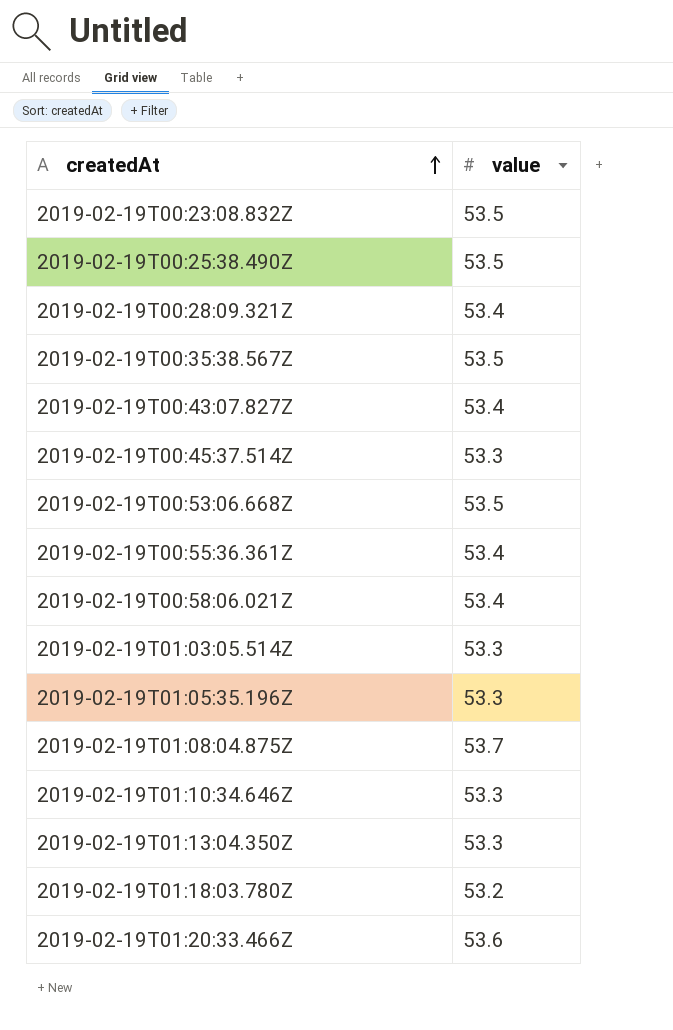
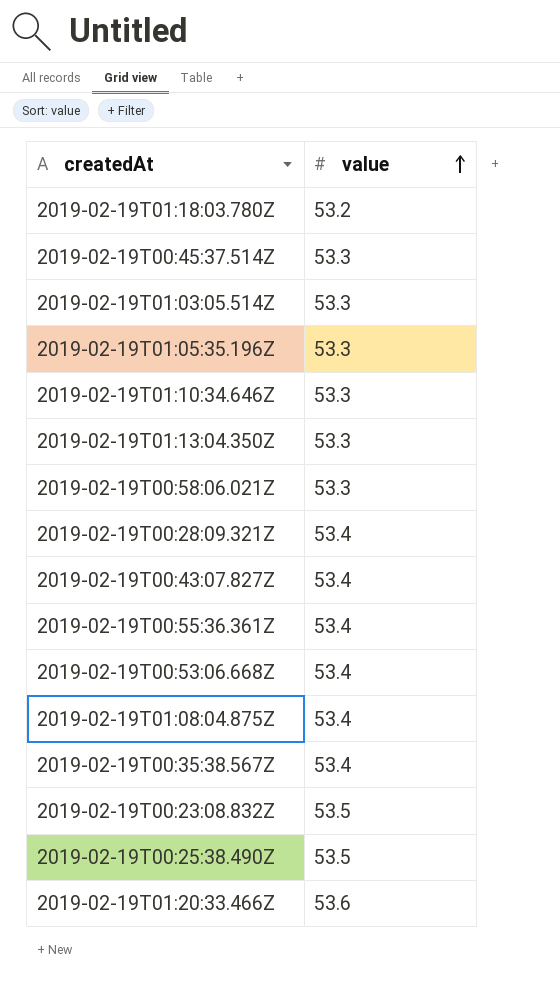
row order: createdAt ascending -> value ascending
2019-02-19T00:58:06.021Z | value: 53.4 -> 53.3
2019-02-19T00:53:06.668Z | value: 53.5 -> 53.4
2019-02-19T01:08:04.875Z | value: 53.7 -> 53.4
2019-02-19T00:35:38.567Z | value: 53.5 -> 53.4

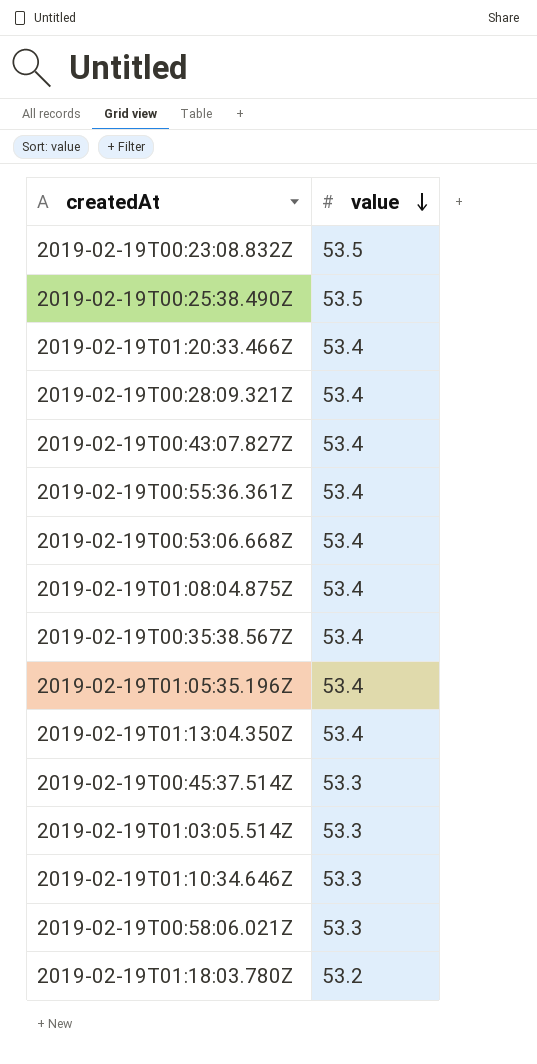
row order: value ascending -> value descending
2019-02-19T01:20:33.466Z | value: 53.6 -> 53.4
2019-02-19T01:05:35.196Z | value: 53.3 -> 53.4
2019-02-19T01:13:04.350Z | value: 53.3 -> 53.4

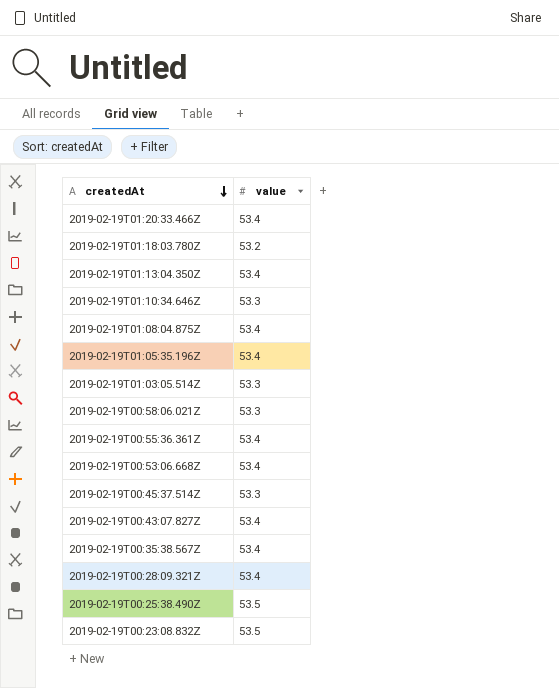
row order: value descending -> createdAt descending

